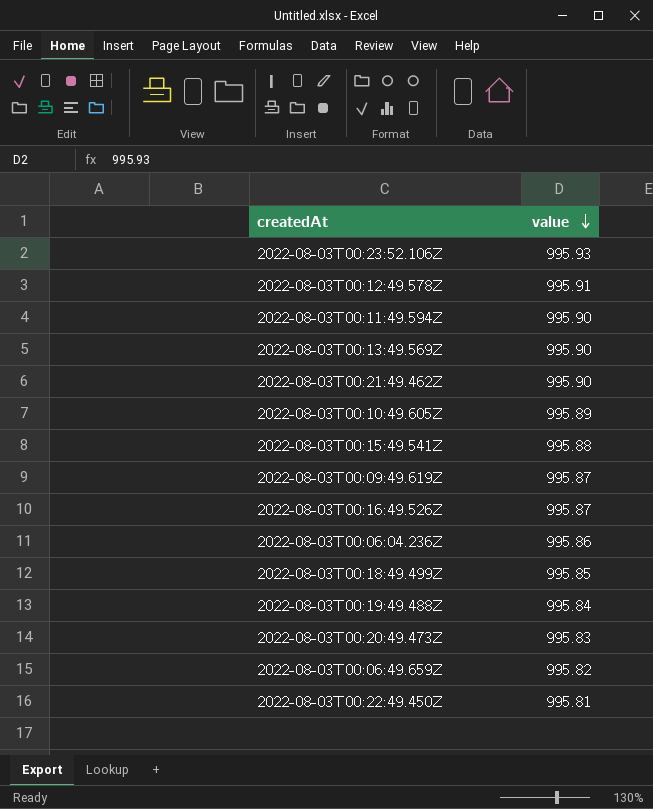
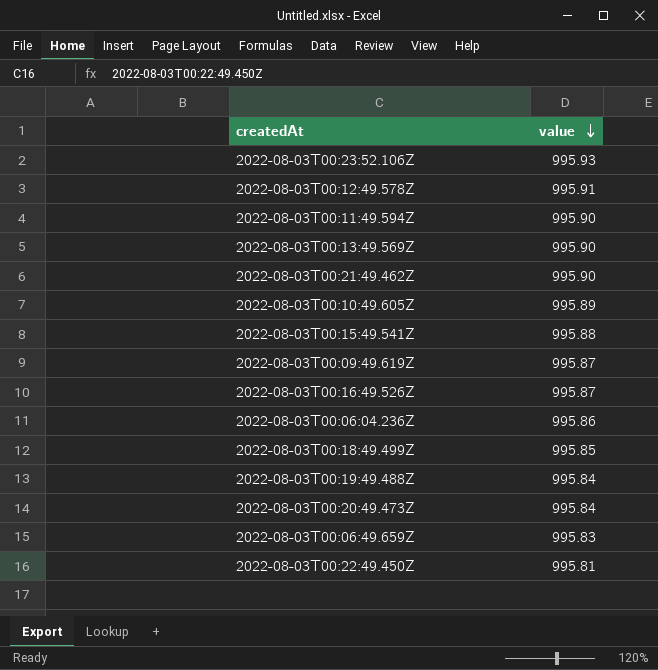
2022-08-03T00:20:49.473Z | value: 995.83 -> 995.84
2022-08-03T00:06:49.659Z | value: 995.82 -> 995.83

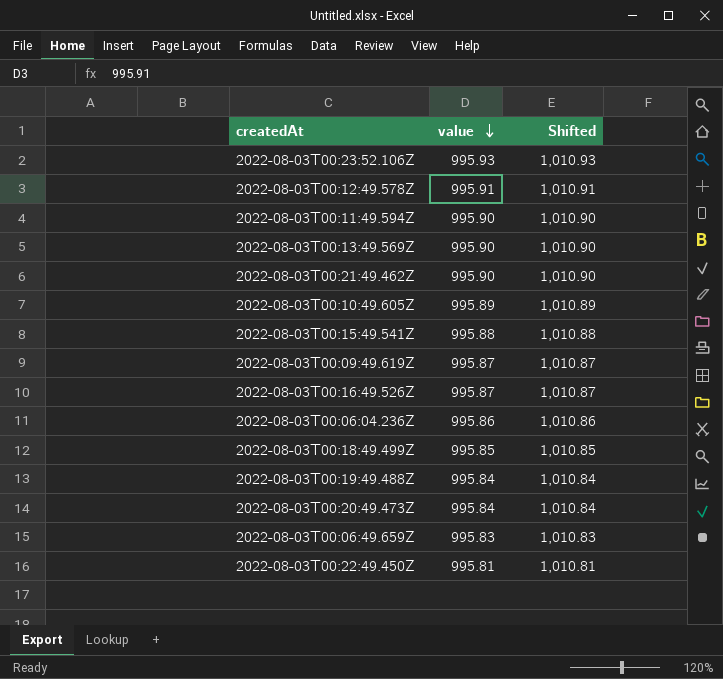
column Shifted | formula: none -> [value] + 15

